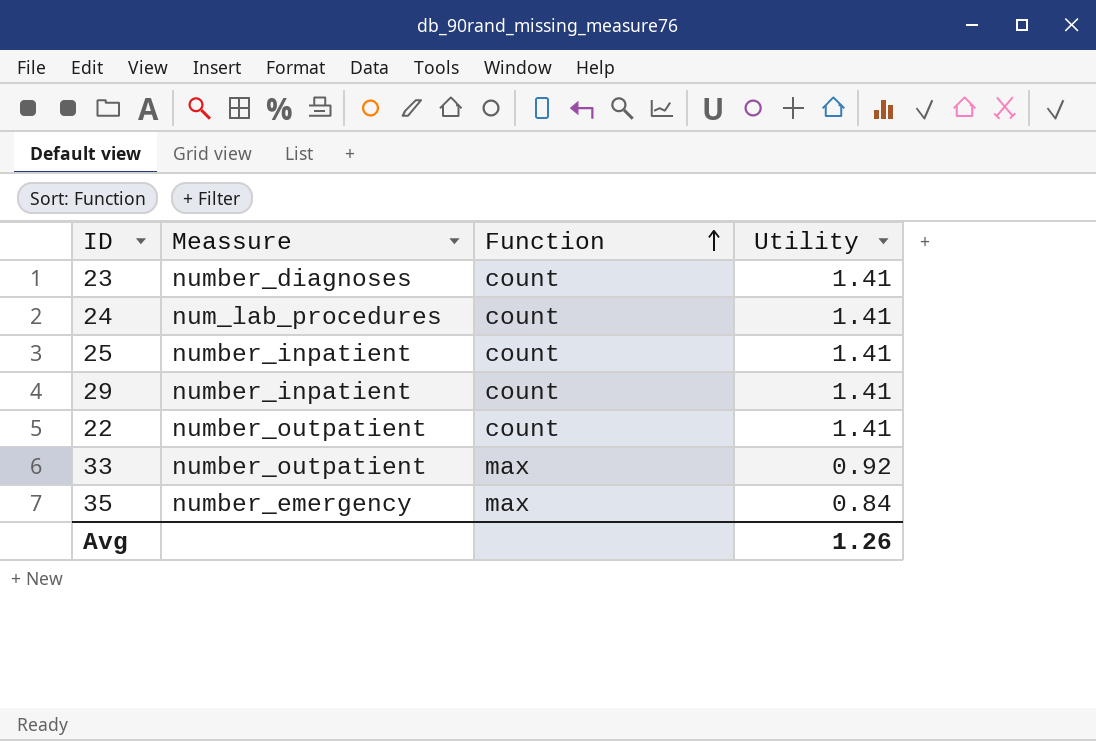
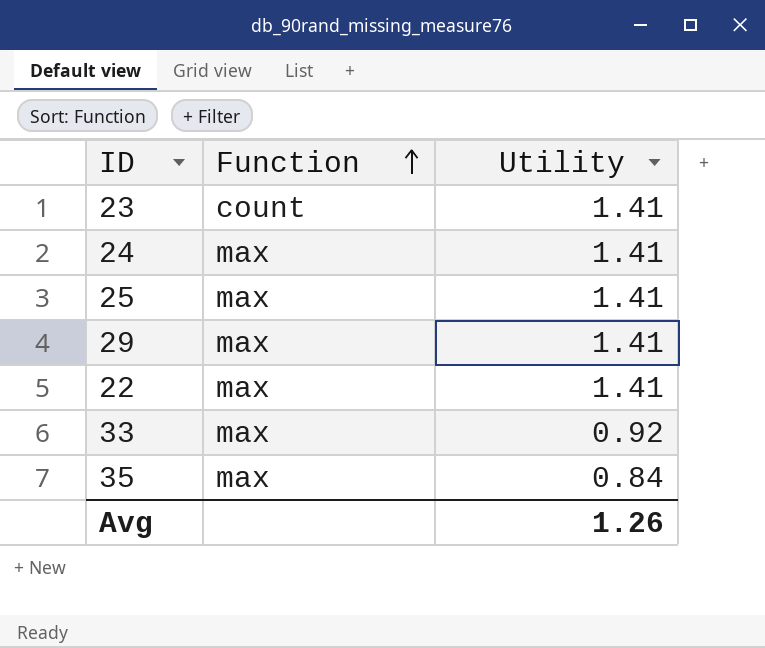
column Meassure | position: 2 -> none
24 | Function: count -> max
25 | Function: count -> max
29 | Function: count -> max
22 | Function: count -> max

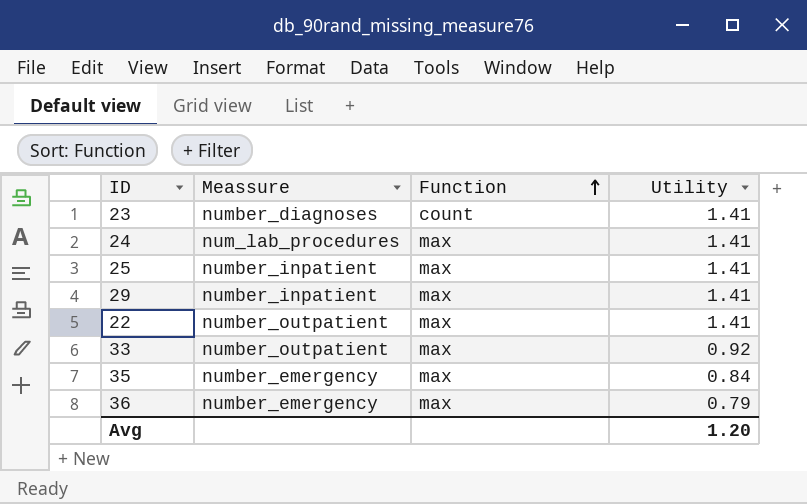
column Meassure | position: none -> 2
row 36: none -> number_emergency | max | 0.79
Avg | Utility: 1.26 -> 1.20

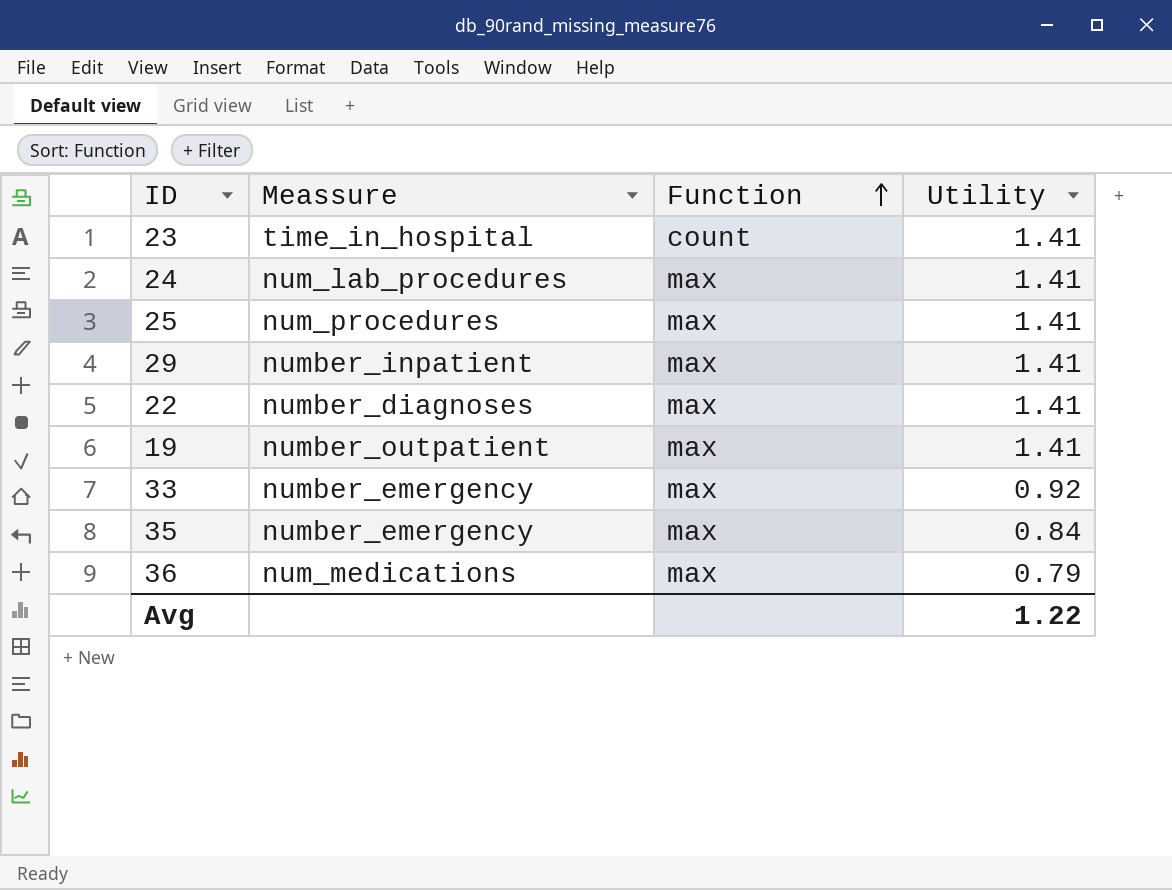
23 | Meassure: number_diagnoses -> time_in_hospital
25 | Meassure: number_inpatient -> num_procedures
22 | Meassure: number_outpatient -> number_diagnoses
row 19: none -> number_outpatient | max | 1.41
33 | Meassure: number_outpatient -> number_emergency
36 | Meassure: number_emergency -> num_medications
Avg | Utility: 1.20 -> 1.22

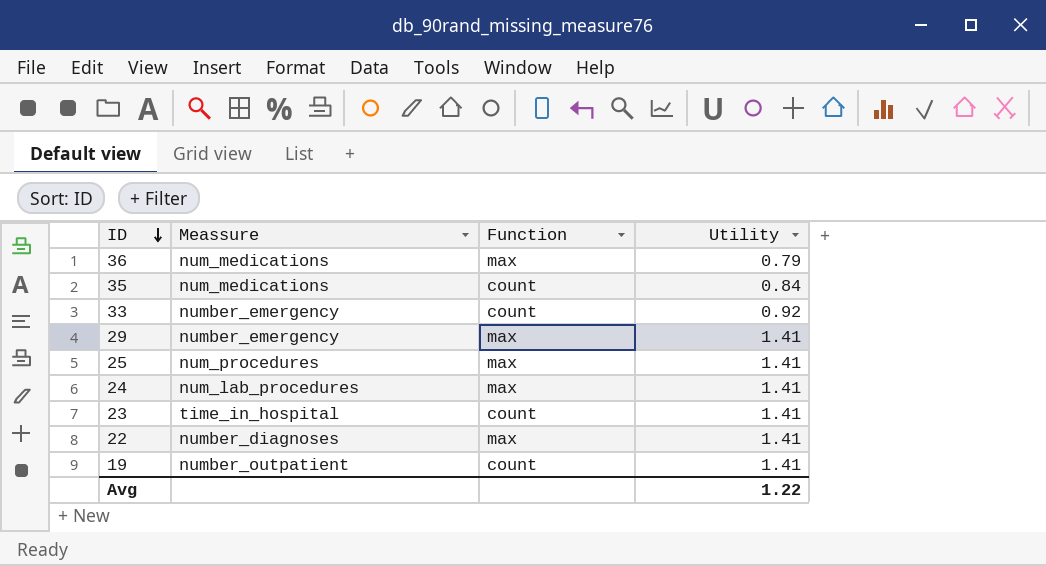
row order: Function ascending -> ID descending
35 | Meassure: number_emergency -> num_medications
35 | Function: max -> count
33 | Function: max -> count
29 | Meassure: number_inpatient -> number_emergency
19 | Function: max -> count

